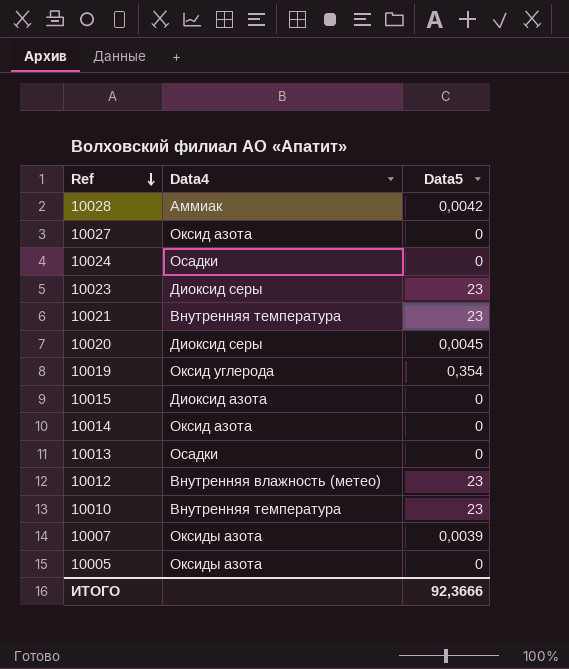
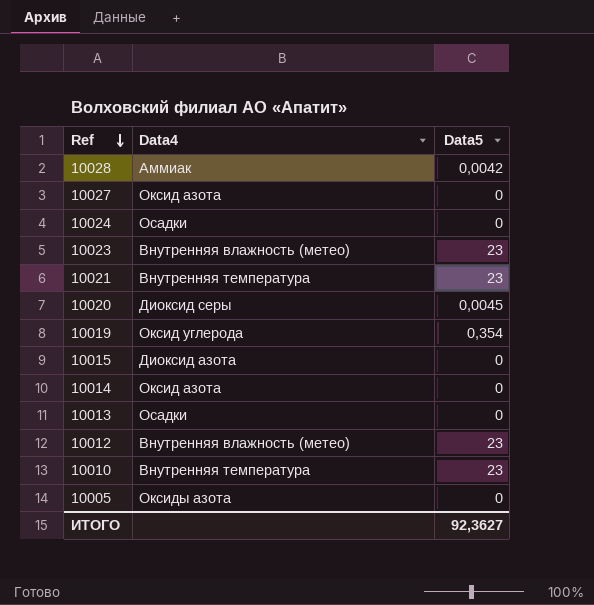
row 10007: Оксиды азота | 0,0039 -> none
10023 | Data4: Диоксид серы -> Внутренняя влажность (метео)
ИТОГО | Data5: 92,3666 -> 92,3627

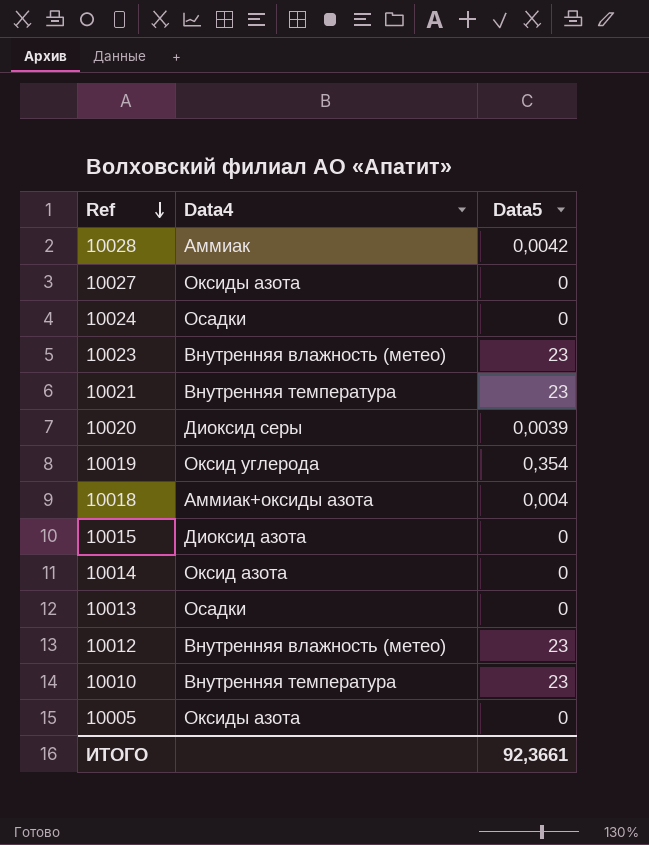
10027 | Data4: Оксид азота -> Оксиды азота
10020 | Data5: 0,0045 -> 0,0039
row 10018: none -> Аммиак+оксиды азота | 0,004
ИТОГО | Data5: 92,3627 -> 92,3661

